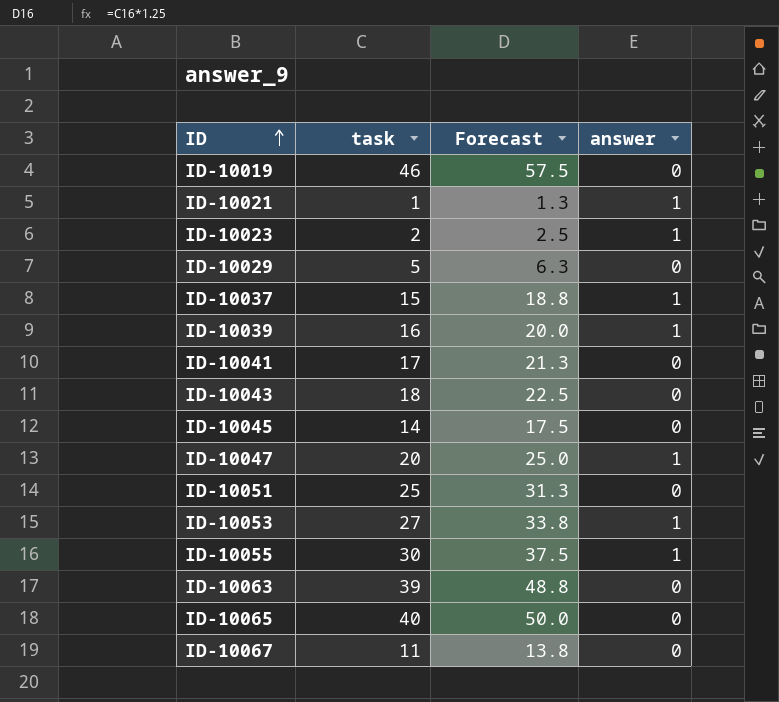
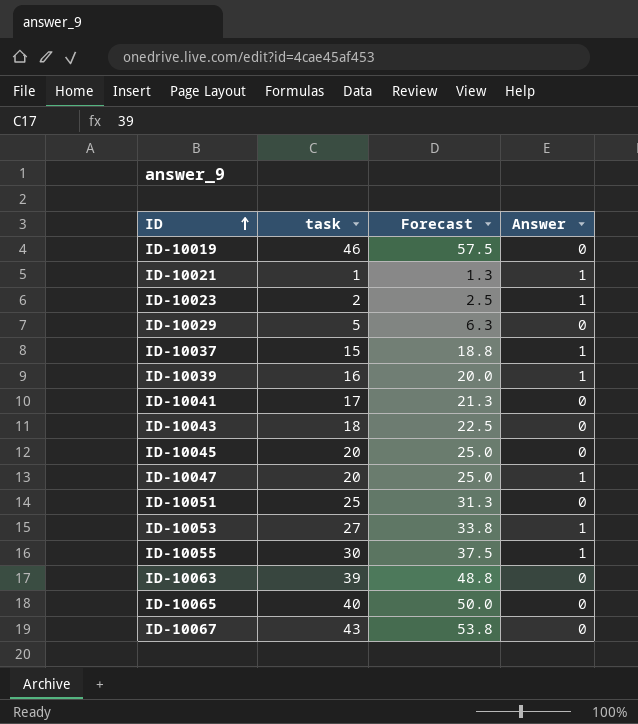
column name: answer -> Answer
ID-10045 | task: 14 -> 20
ID-10045 | Forecast: 17.5 -> 25.0
ID-10067 | task: 11 -> 43
ID-10067 | Forecast: 13.8 -> 53.8

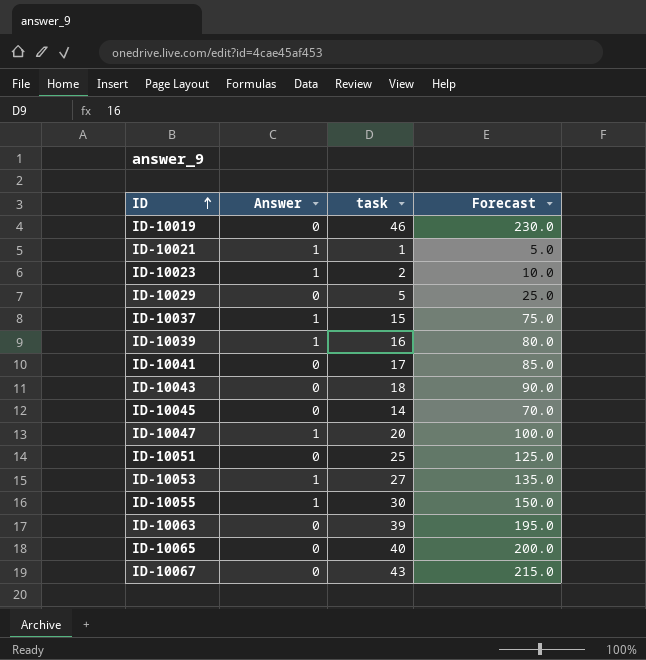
column Answer | position: 4 -> 2
column Forecast | formula: [task] * 1.25 -> [task] * 5
ID-10045 | task: 20 -> 14

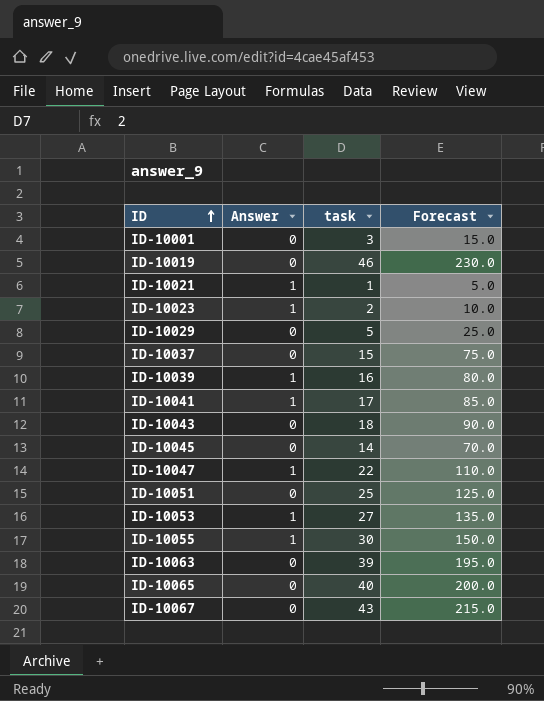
row ID-10001: none -> 0 | 3 | 15.0
ID-10037 | Answer: 1 -> 0
ID-10041 | Answer: 0 -> 1
ID-10047 | task: 20 -> 22
ID-10047 | Forecast: 100.0 -> 110.0

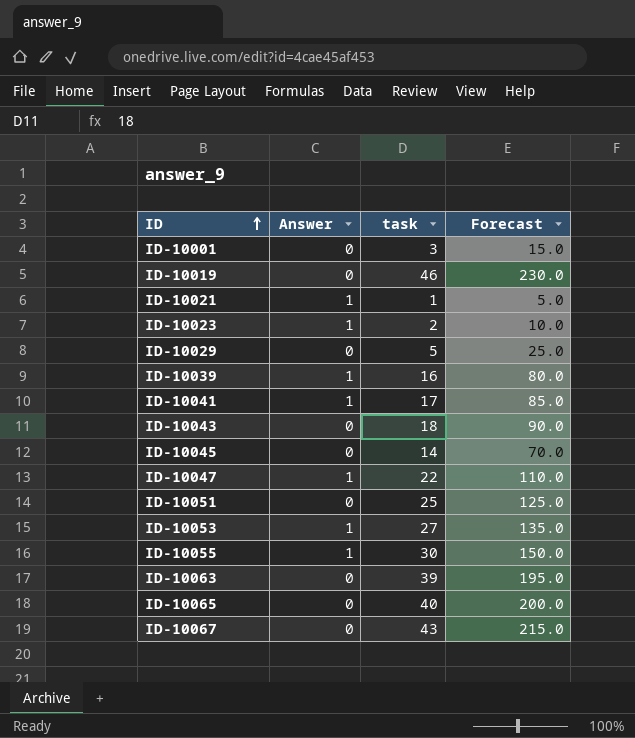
row ID-10037: 0 | 15 | 75.0 -> none

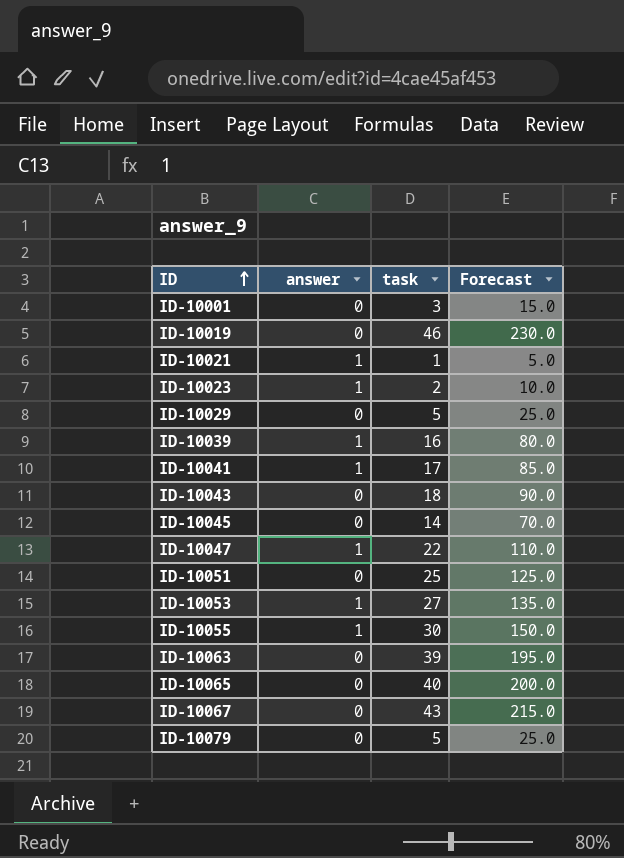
column name: Answer -> answer
row ID-10079: none -> 0 | 5 | 25.0

